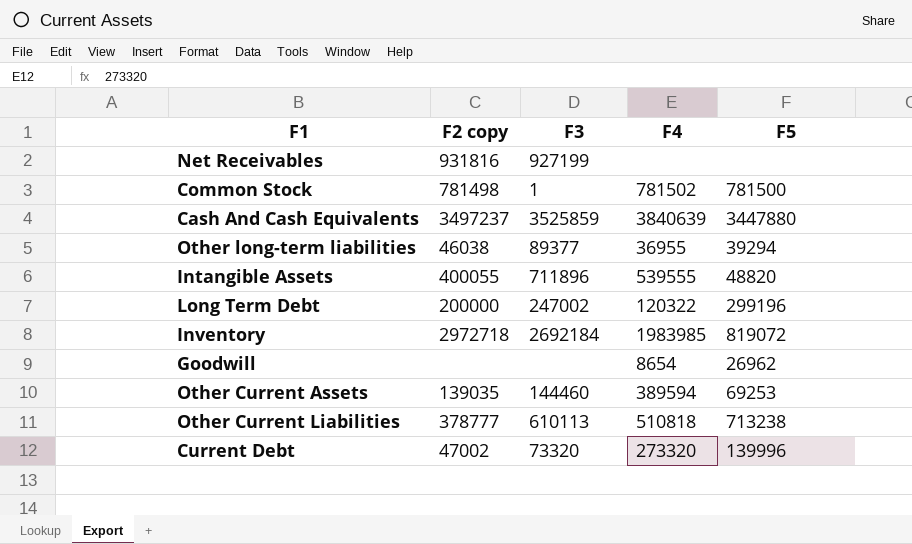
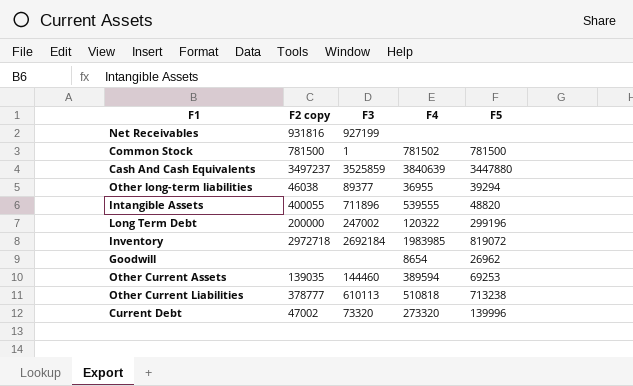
Common Stock | F2 copy: 781498 -> 781500

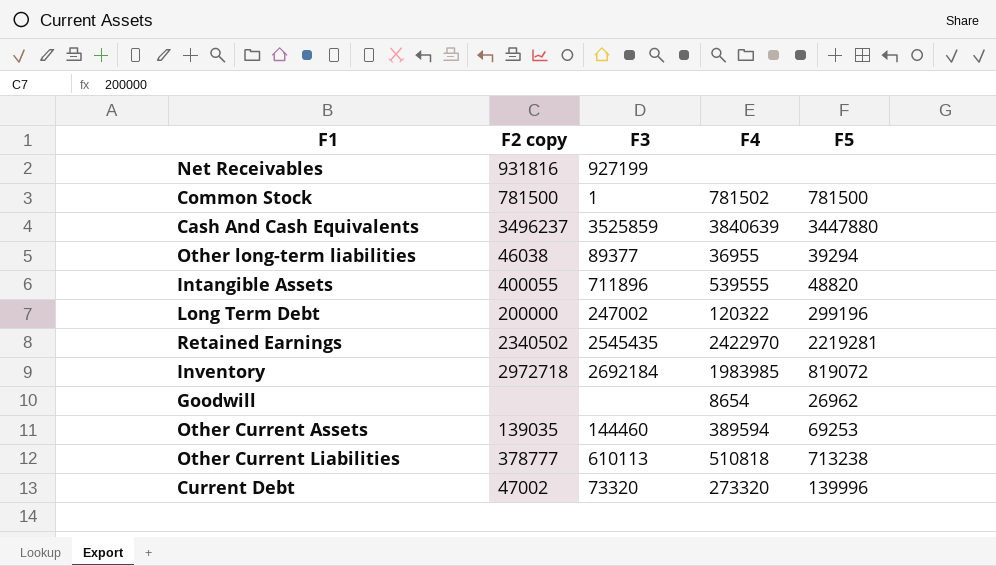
Cash And Cash Equivalents | F2 copy: 3497237 -> 3496237
row Retained Earnings: none -> 2340502 | 2545435 | 2422970 | 2219281

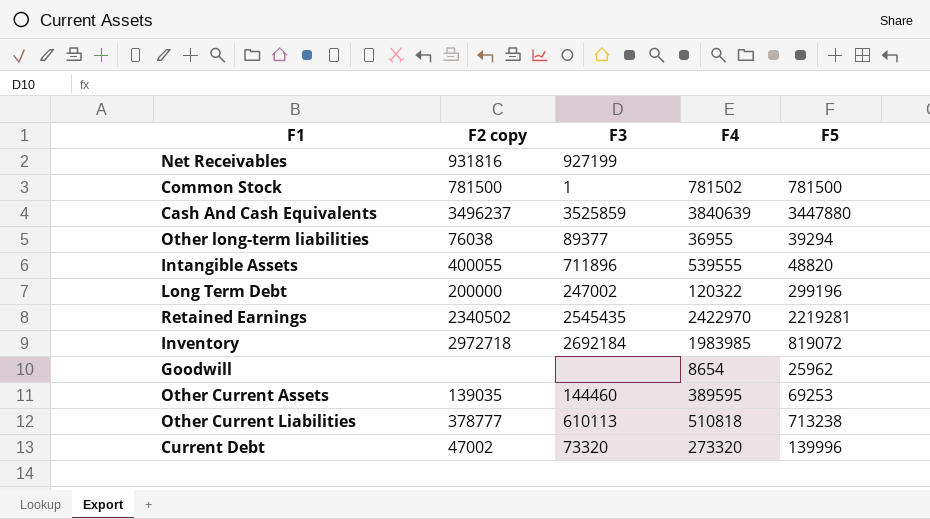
Other long-term liabilities | F2 copy: 46038 -> 76038
Goodwill | F5: 26962 -> 25962
Other Current Assets | F4: 389594 -> 389595

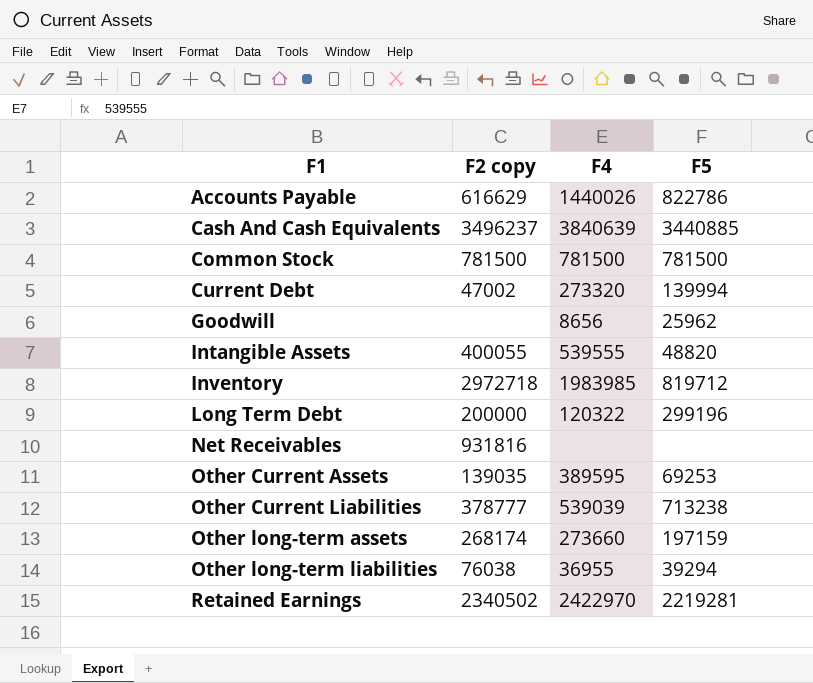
row order: none -> F1 ascending
column F3 | position: 3 -> none
row Accounts Payable: none -> 616629 | 1440026 | 822786
Cash And Cash Equivalents | F5: 3447880 -> 3440885
Common Stock | F4: 781502 -> 781500
Current Debt | F5: 139996 -> 139994
Goodwill | F4: 8654 -> 8656
Inventory | F5: 819072 -> 819712
Other Current Liabilities | F4: 510818 -> 539039
row Other long-term assets: none -> 268174 | 273660 | 197159

